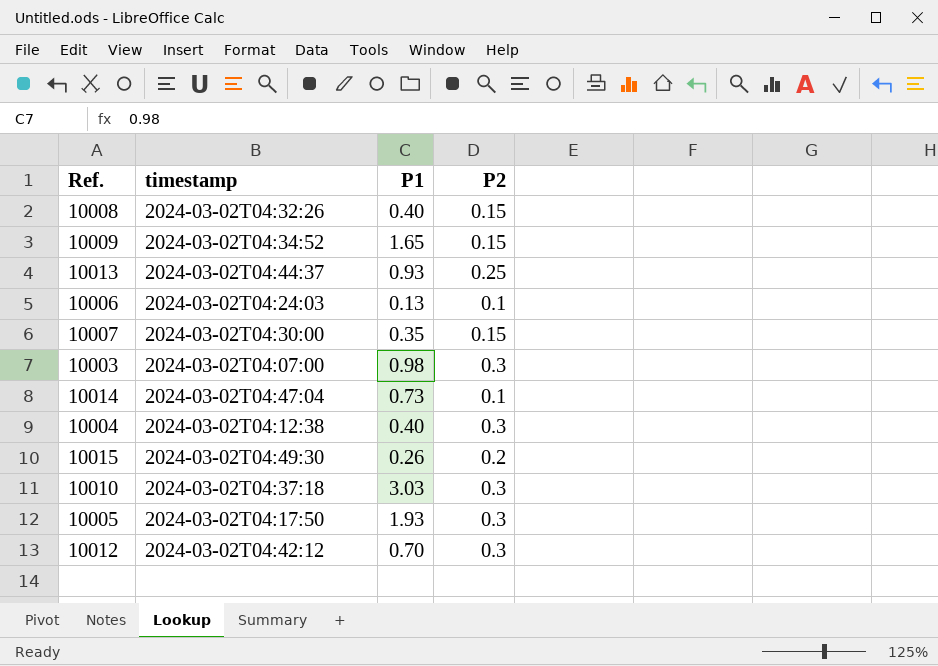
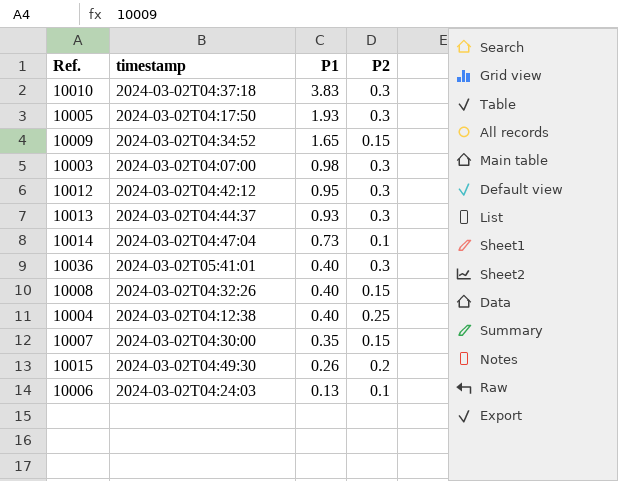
row order: none -> P1 descending
10010 | P1: 3.03 -> 3.83
10012 | P1: 0.70 -> 0.95
10013 | P2: 0.25 -> 0.3
row 10036: none -> 2024-03-02T05:41:01 | 0.40 | 0.3
10004 | P2: 0.3 -> 0.25

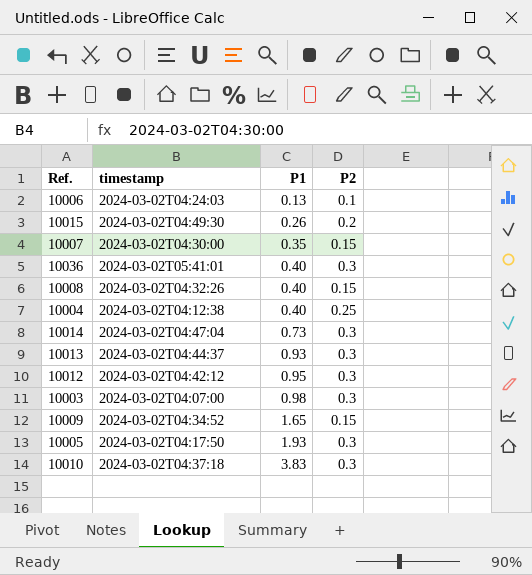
row order: P1 descending -> P1 ascending
10014 | P2: 0.1 -> 0.3

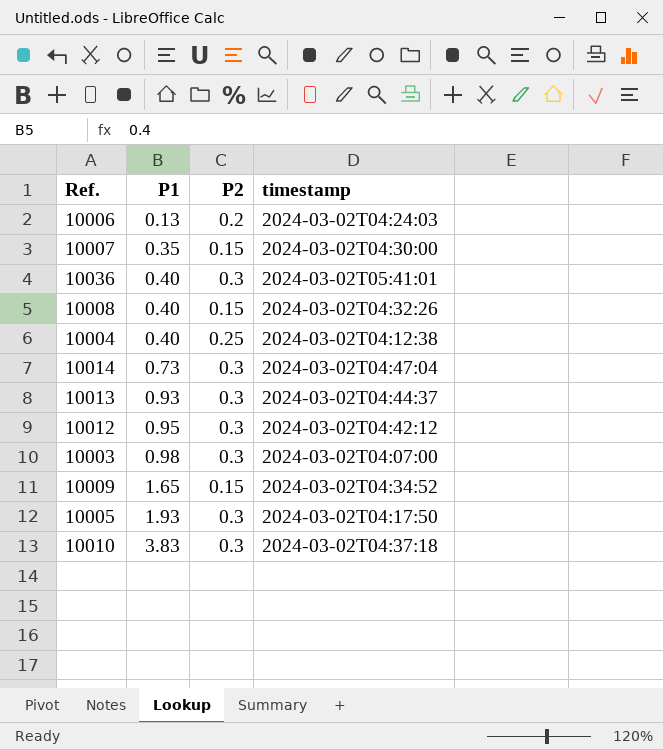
column timestamp | position: 2 -> 4
row 10015: 2024-03-02T04:49:30 | 0.26 | 0.2 -> none
10006 | P2: 0.1 -> 0.2

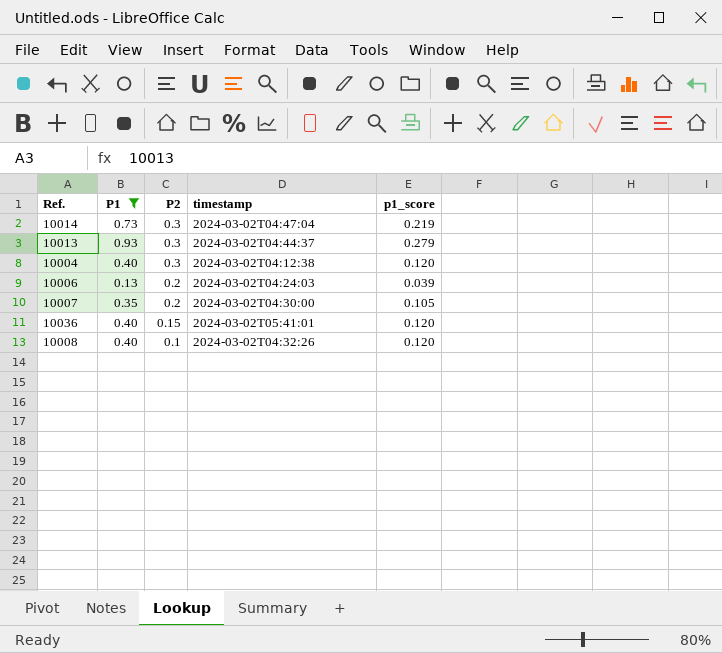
filter: none -> P1 <= 0.93
row order: P1 ascending -> P2 descending
column p1_score | formula: none -> [P1] * 0.3
10004 | P2: 0.25 -> 0.3
10007 | P2: 0.15 -> 0.2
10036 | P2: 0.3 -> 0.15
10008 | P2: 0.15 -> 0.1

